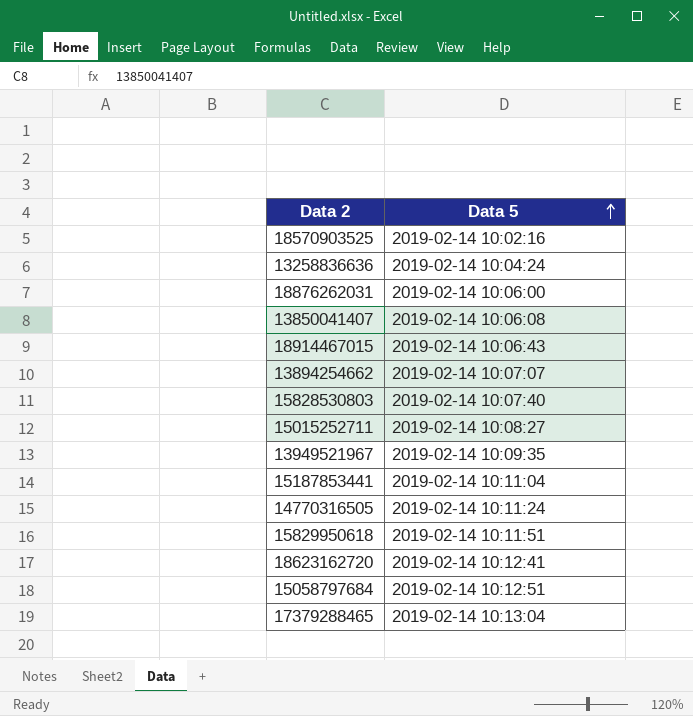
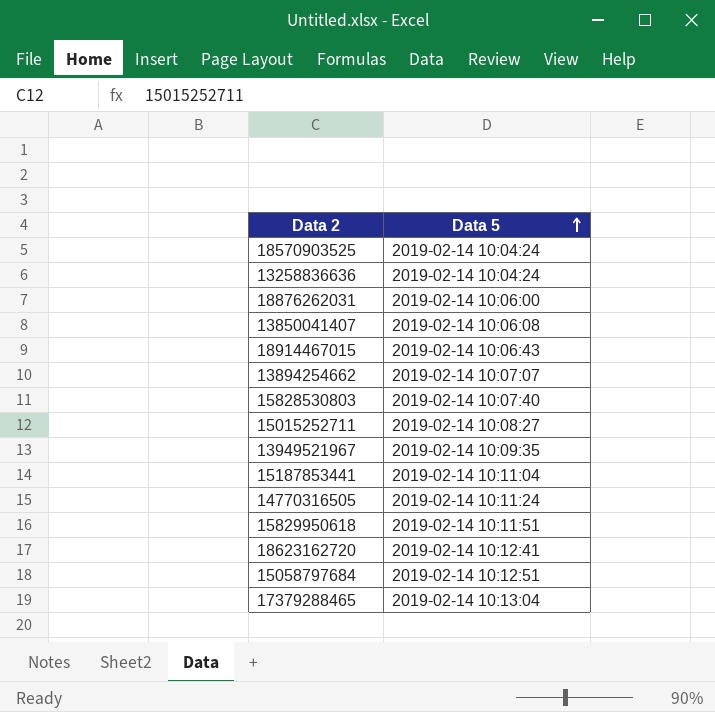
18570903525 | Data 5: 2019-02-14 10:02:16 -> 2019-02-14 10:04:24

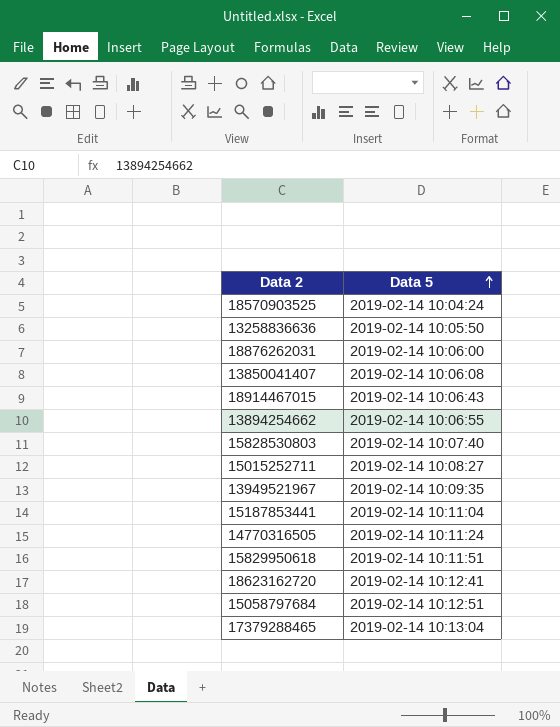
13258836636 | Data 5: 2019-02-14 10:04:24 -> 2019-02-14 10:05:50
13894254662 | Data 5: 2019-02-14 10:07:07 -> 2019-02-14 10:06:55

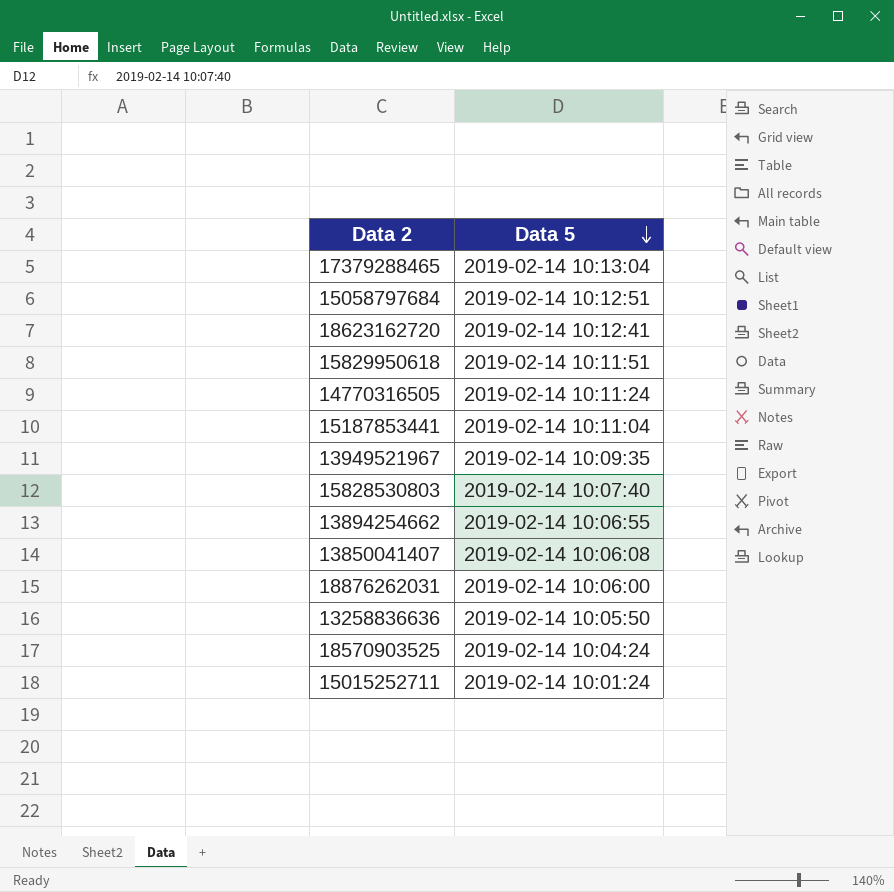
row order: Data 5 ascending -> Data 5 descending
row 18914467015: 2019-02-14 10:06:43 -> none
15015252711 | Data 5: 2019-02-14 10:08:27 -> 2019-02-14 10:01:24

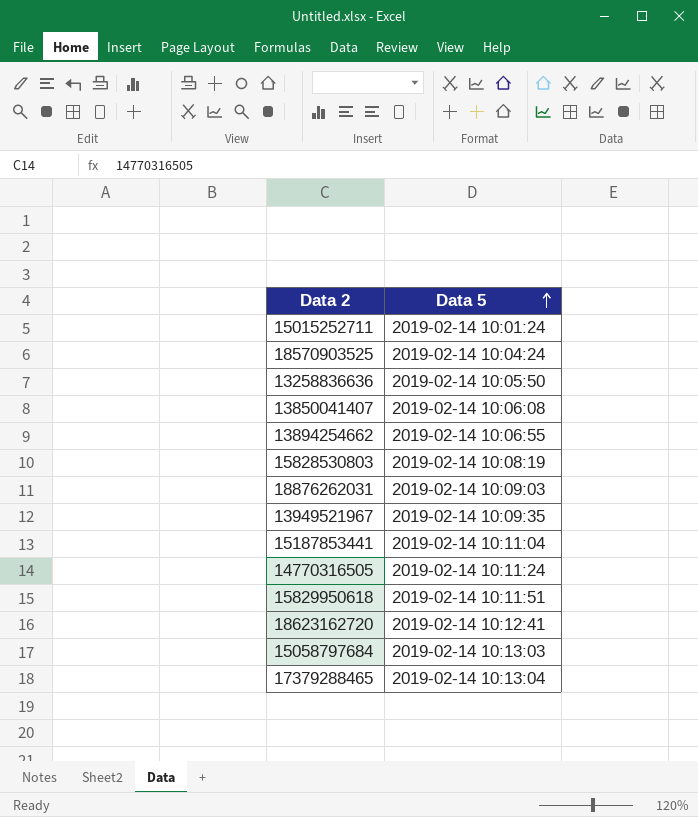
row order: Data 5 descending -> Data 5 ascending
15828530803 | Data 5: 2019-02-14 10:07:40 -> 2019-02-14 10:08:19
18876262031 | Data 5: 2019-02-14 10:06:00 -> 2019-02-14 10:09:03
15058797684 | Data 5: 2019-02-14 10:12:51 -> 2019-02-14 10:13:03

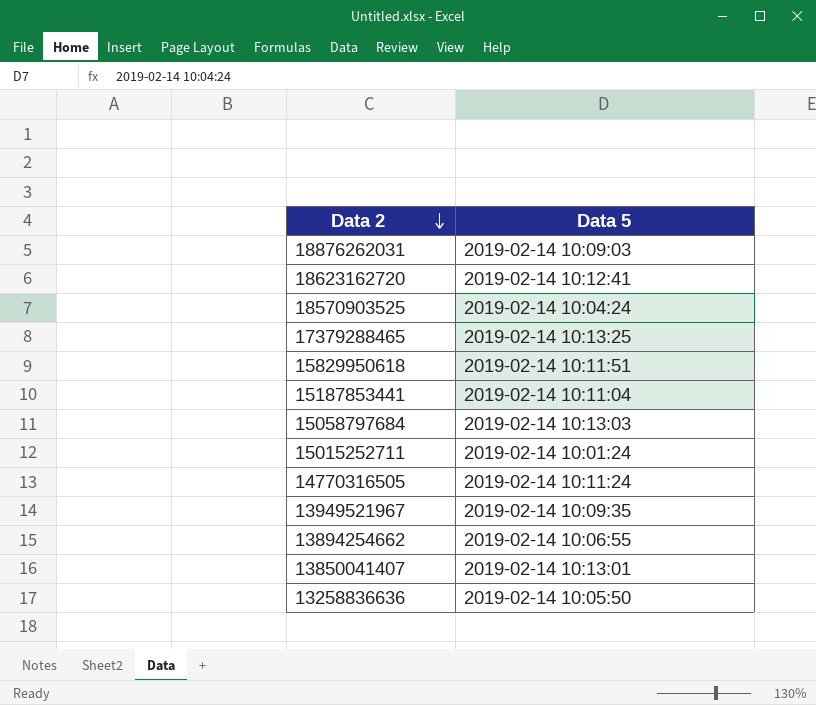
row order: Data 5 ascending -> Data 2 descending
row 15828530803: 2019-02-14 10:08:19 -> none
17379288465 | Data 5: 2019-02-14 10:13:04 -> 2019-02-14 10:13:25
13850041407 | Data 5: 2019-02-14 10:06:08 -> 2019-02-14 10:13:01

